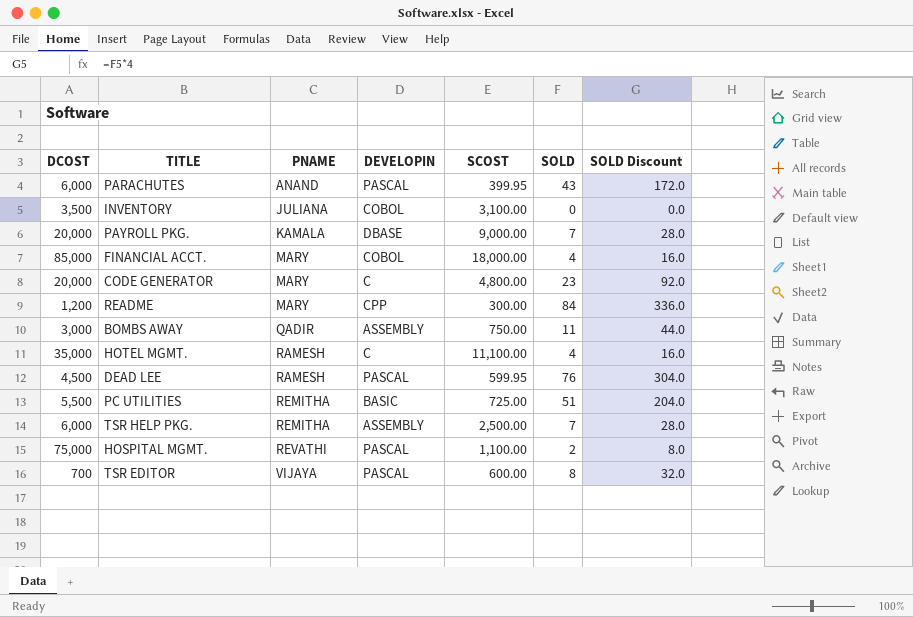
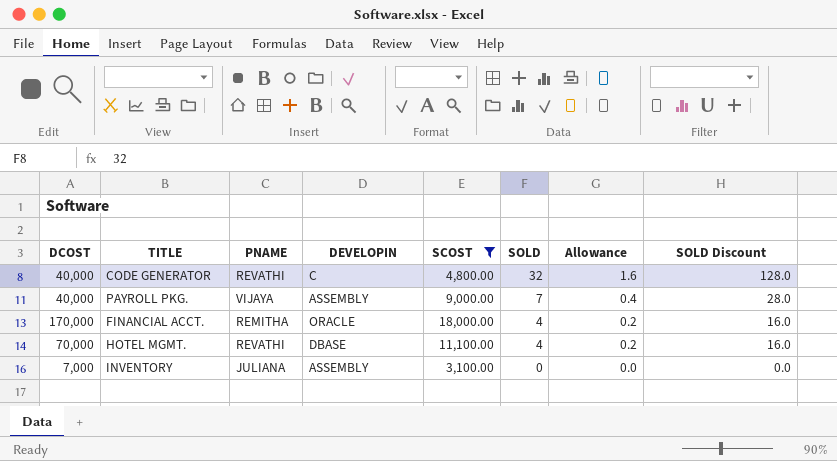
filter: none -> SCOST >= 3,100.00
row order: PNAME ascending -> SOLD descending
column Allowance | formula: none -> [SOLD] * 0.05
CODE GENERATOR | DCOST: 20,000 -> 40,000
CODE GENERATOR | PNAME: MARY -> REVATHI
CODE GENERATOR | SOLD: 23 -> 32
CODE GENERATOR | SOLD Discount: 92.0 -> 128.0
PAYROLL PKG. | DCOST: 20,000 -> 40,000
PAYROLL PKG. | PNAME: KAMALA -> VIJAYA
PAYROLL PKG. | DEVELOPIN: DBASE -> ASSEMBLY
FINANCIAL ACCT. | DCOST: 85,000 -> 170,000
FINANCIAL ACCT. | PNAME: MARY -> REMITHA
FINANCIAL ACCT. | DEVELOPIN: COBOL -> ORACLE
HOTEL MGMT. | DCOST: 35,000 -> 70,000
HOTEL MGMT. | PNAME: RAMESH -> REVATHI
HOTEL MGMT. | DEVELOPIN: C -> DBASE
INVENTORY | DCOST: 3,500 -> 7,000
INVENTORY | DEVELOPIN: COBOL -> ASSEMBLY

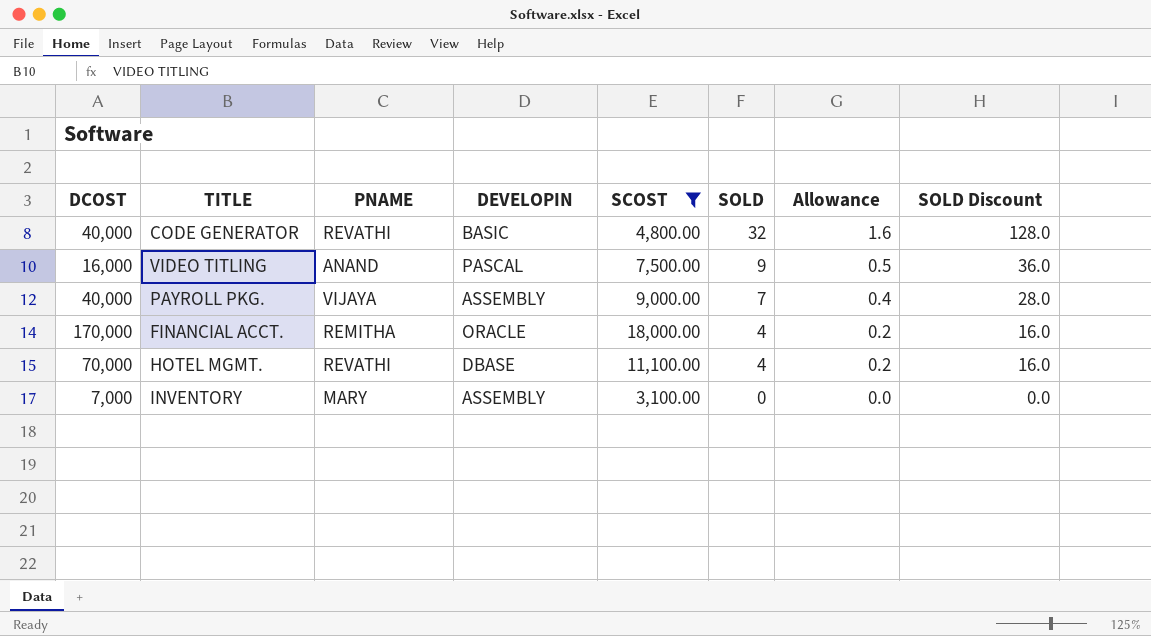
CODE GENERATOR | DEVELOPIN: C -> BASIC
row VIDEO TITLING: none -> 16,000 | ANAND | PASCAL | 7,500.00 | 9 | 0.5 | 36.0
INVENTORY | PNAME: JULIANA -> MARY

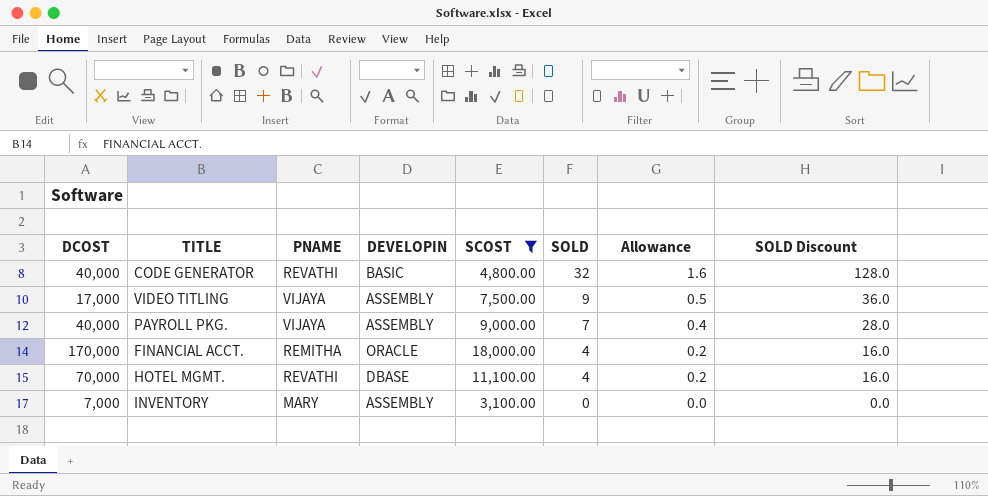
VIDEO TITLING | DCOST: 16,000 -> 17,000
VIDEO TITLING | PNAME: ANAND -> VIJAYA
VIDEO TITLING | DEVELOPIN: PASCAL -> ASSEMBLY

